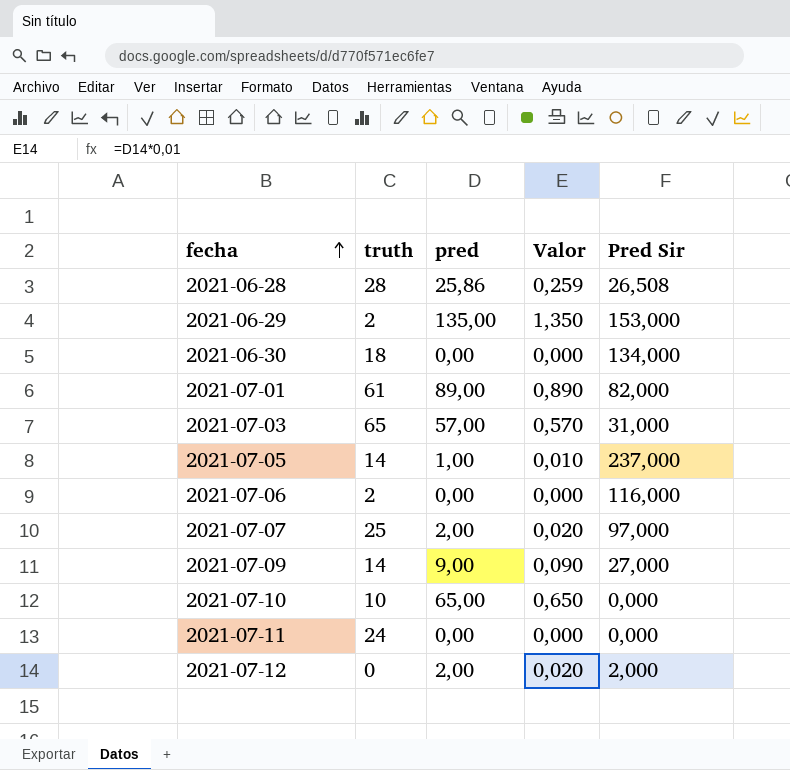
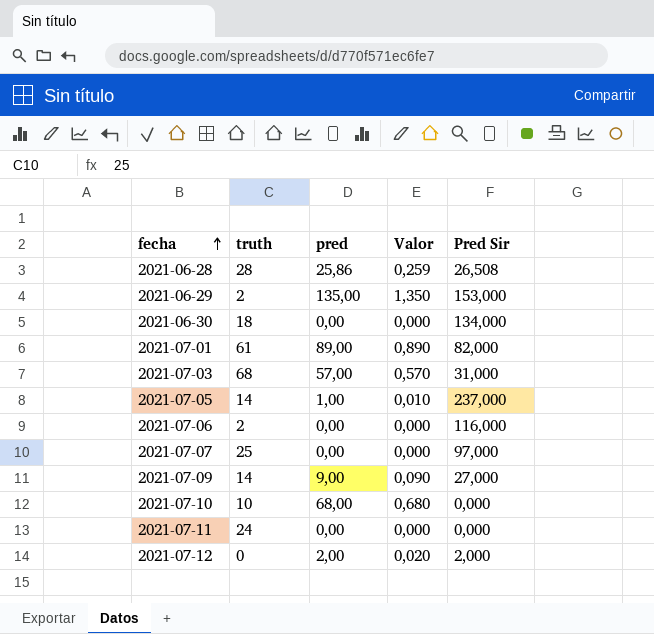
2021-07-03 | truth: 65 -> 68
2021-07-07 | pred: 2,00 -> 0,00
2021-07-07 | Valor: 0,020 -> 0,000
2021-07-10 | pred: 65,00 -> 68,00
2021-07-10 | Valor: 0,650 -> 0,680

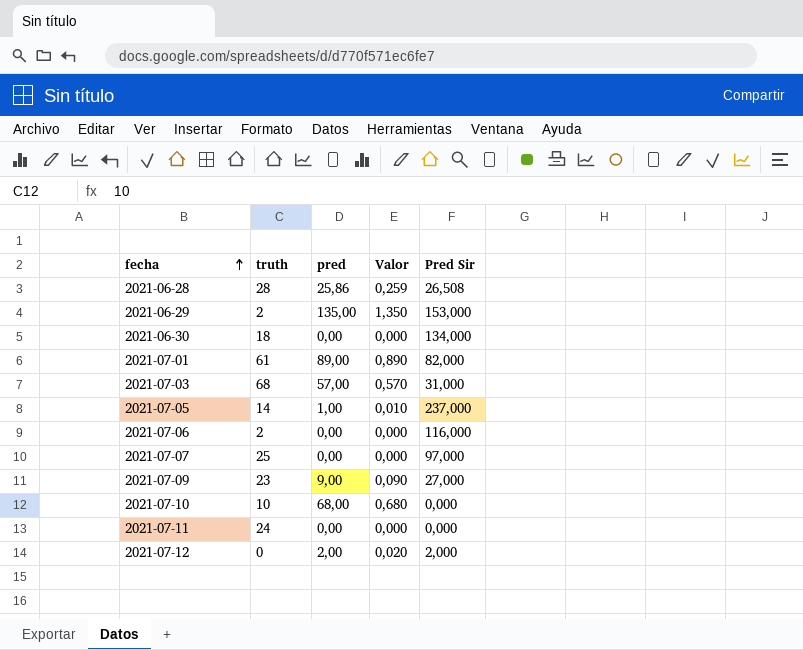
2021-07-09 | truth: 14 -> 23

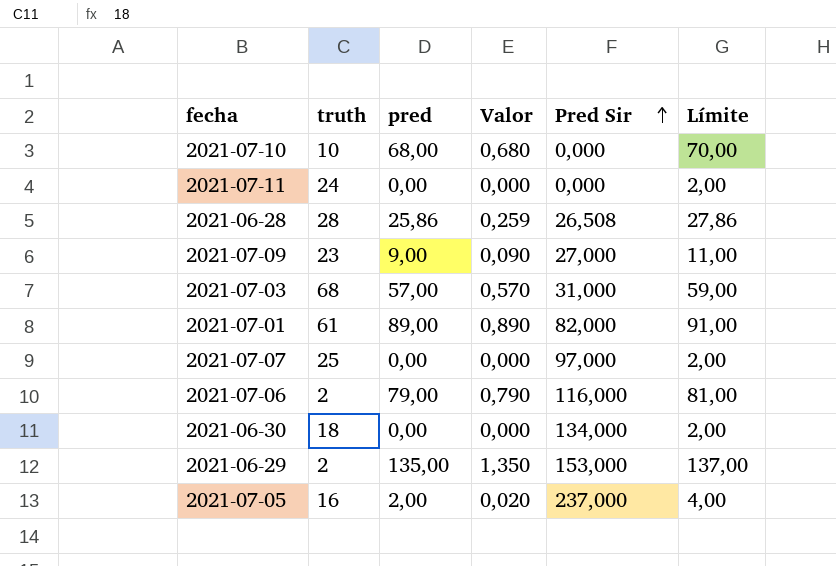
row order: fecha ascending -> Pred Sir ascending
column Límite | formula: none -> [pred] + 2
row 2021-07-12: 0 | 2,00 | 0,020 | 2,000 -> none
2021-07-06 | pred: 0,00 -> 79,00
2021-07-06 | Valor: 0,000 -> 0,790
2021-07-05 | truth: 14 -> 16
2021-07-05 | pred: 1,00 -> 2,00
2021-07-05 | Valor: 0,010 -> 0,020

